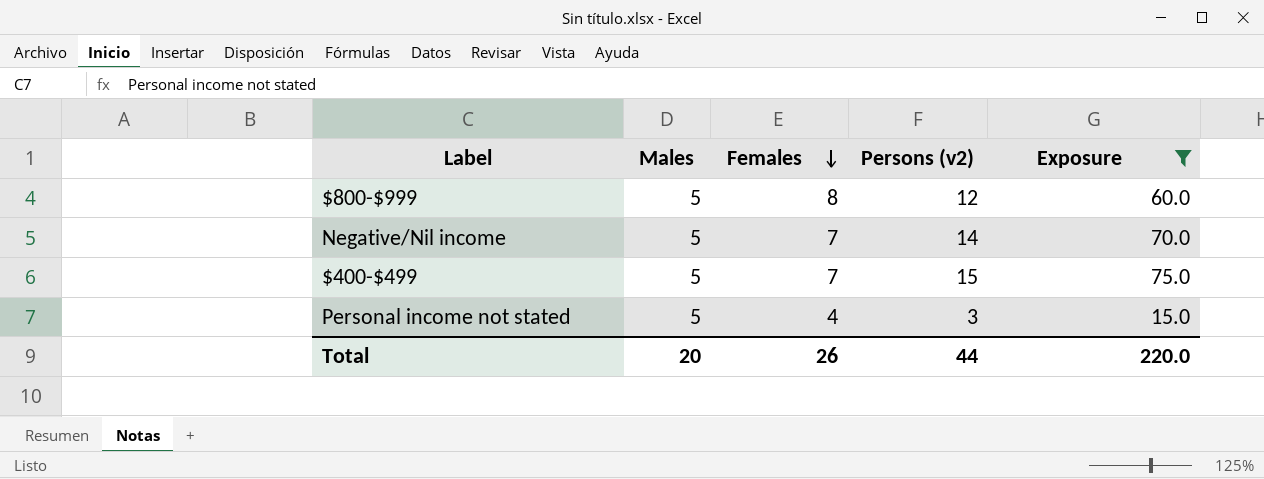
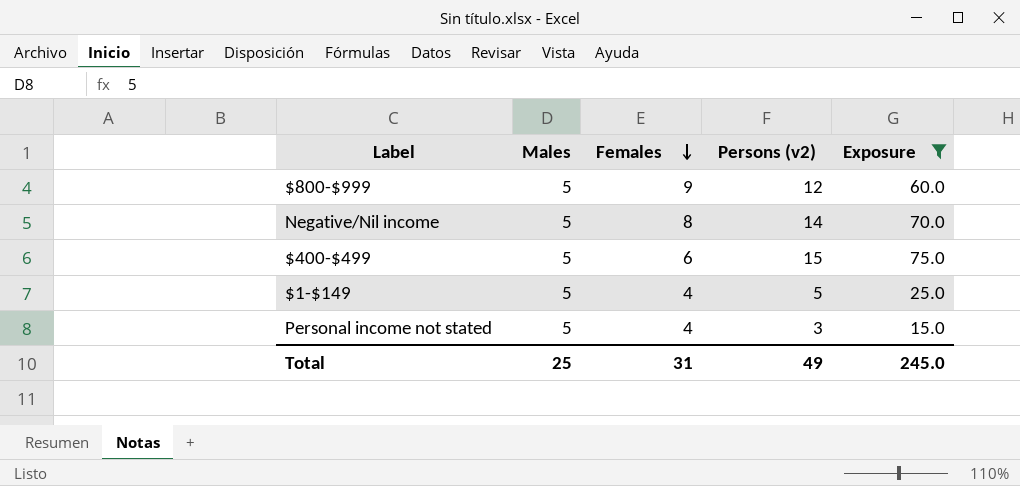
$800-$999 | Females: 8 -> 9
Negative/Nil income | Females: 7 -> 8
$400-$499 | Females: 7 -> 6
row $1-$149: none -> 5 | 4 | 5 | 25.0
Total | Males: 20 -> 25
Total | Females: 26 -> 31
Total | Persons (v2): 44 -> 49
Total | Exposure: 220.0 -> 245.0

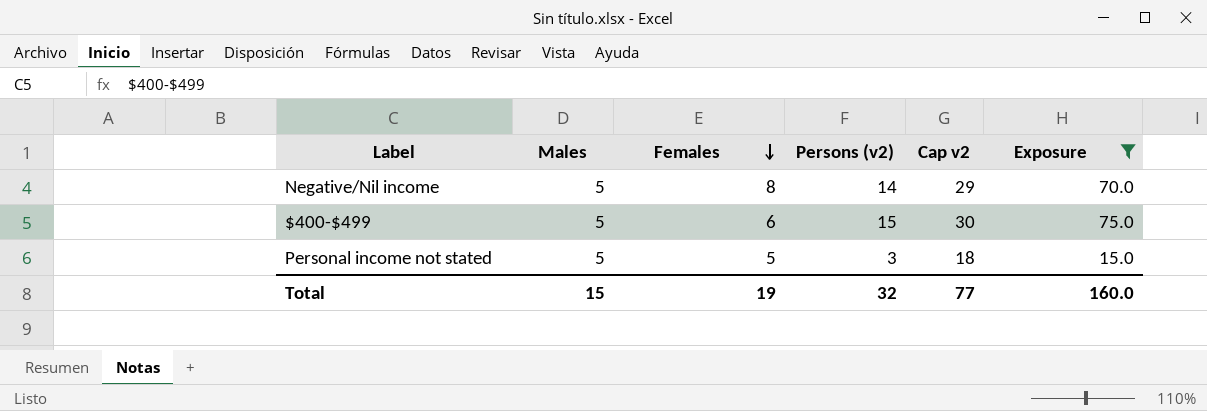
column Cap v2 | formula: none -> [Persons (v2)] + 15
row $800-$999: 5 | 9 | 12 | 60.0 -> none
row $1-$149: 5 | 4 | 5 | 25.0 -> none
Personal income not stated | Females: 4 -> 5
Total | Males: 25 -> 15
Total | Females: 31 -> 19
Total | Persons (v2): 49 -> 32
Total | Exposure: 245.0 -> 160.0

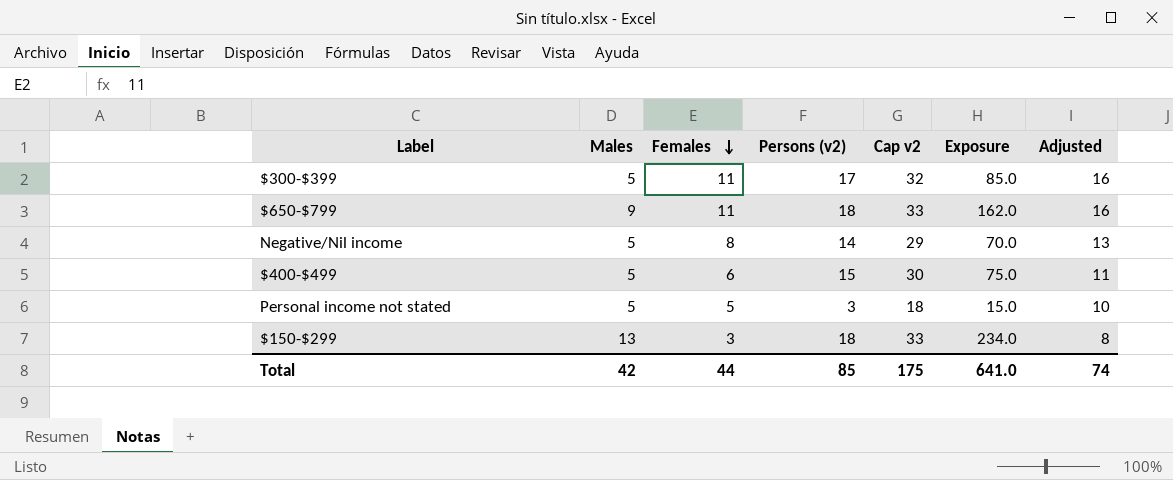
filter: Exposure <= 75.0 -> none
column Adjusted | formula: none -> [Females] + 5
Total | Males: 15 -> 42
Total | Females: 19 -> 44
Total | Persons (v2): 32 -> 85
Total | Cap v2: 77 -> 175
Total | Exposure: 160.0 -> 641.0

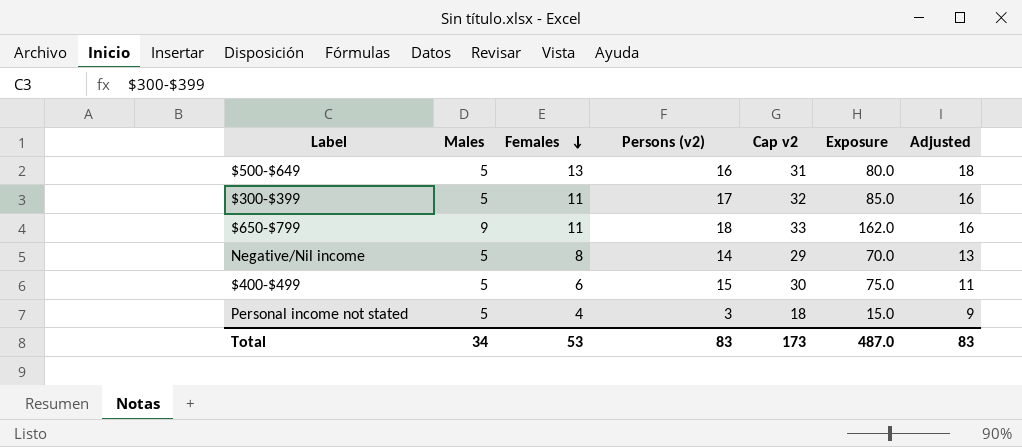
row $150-$299: 13 | 3 | 18 | 33 | 234.0 | 8 -> none
row $500-$649: none -> 5 | 13 | 16 | 31 | 80.0 | 18
Personal income not stated | Females: 5 -> 4
Personal income not stated | Adjusted: 10 -> 9
Total | Males: 42 -> 34
Total | Females: 44 -> 53
Total | Persons (v2): 85 -> 83
Total | Cap v2: 175 -> 173
Total | Exposure: 641.0 -> 487.0
Total | Adjusted: 74 -> 83

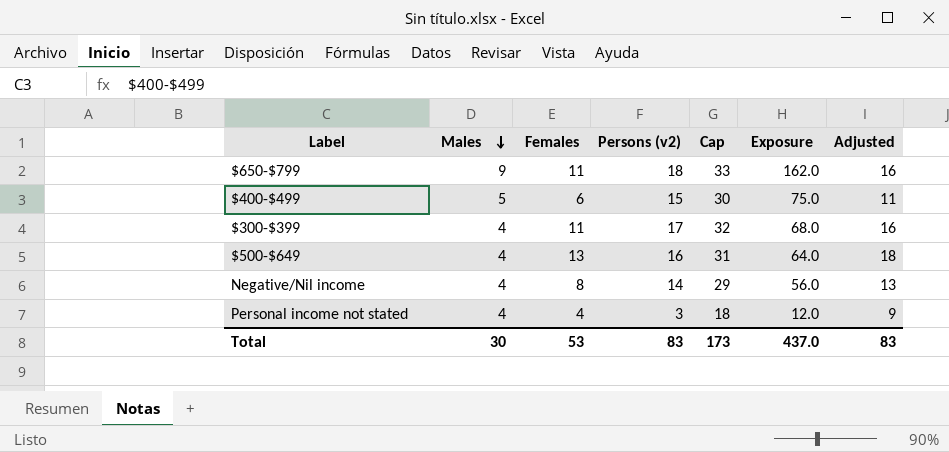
row order: Females descending -> Males descending
column name: Cap v2 -> Cap
$300-$399 | Males: 5 -> 4
$300-$399 | Exposure: 85.0 -> 68.0
$500-$649 | Males: 5 -> 4
$500-$649 | Exposure: 80.0 -> 64.0
Negative/Nil income | Males: 5 -> 4
Negative/Nil income | Exposure: 70.0 -> 56.0
Personal income not stated | Males: 5 -> 4
Personal income not stated | Exposure: 15.0 -> 12.0
Total | Males: 34 -> 30
Total | Exposure: 487.0 -> 437.0

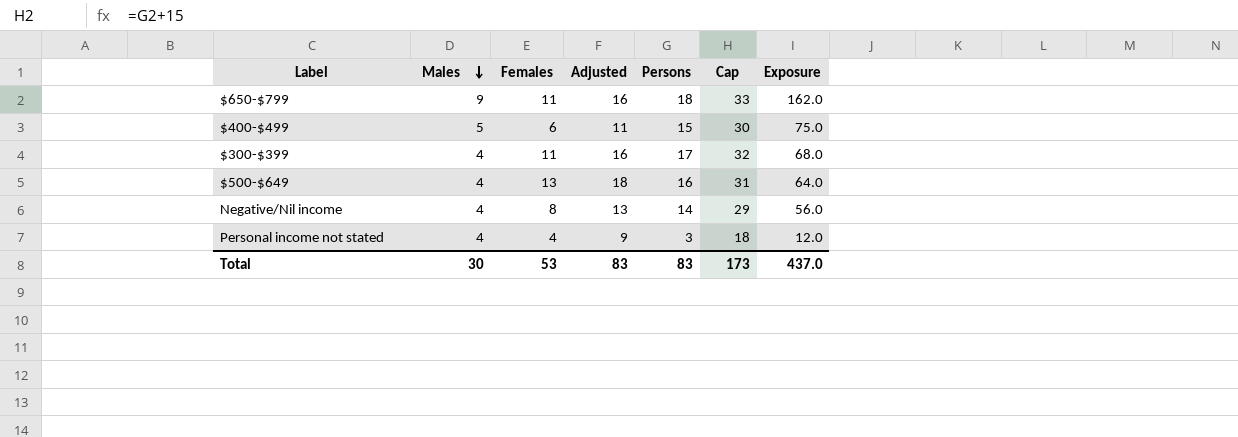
column Adjusted | position: 7 -> 4
column name: Persons (v2) -> Persons

